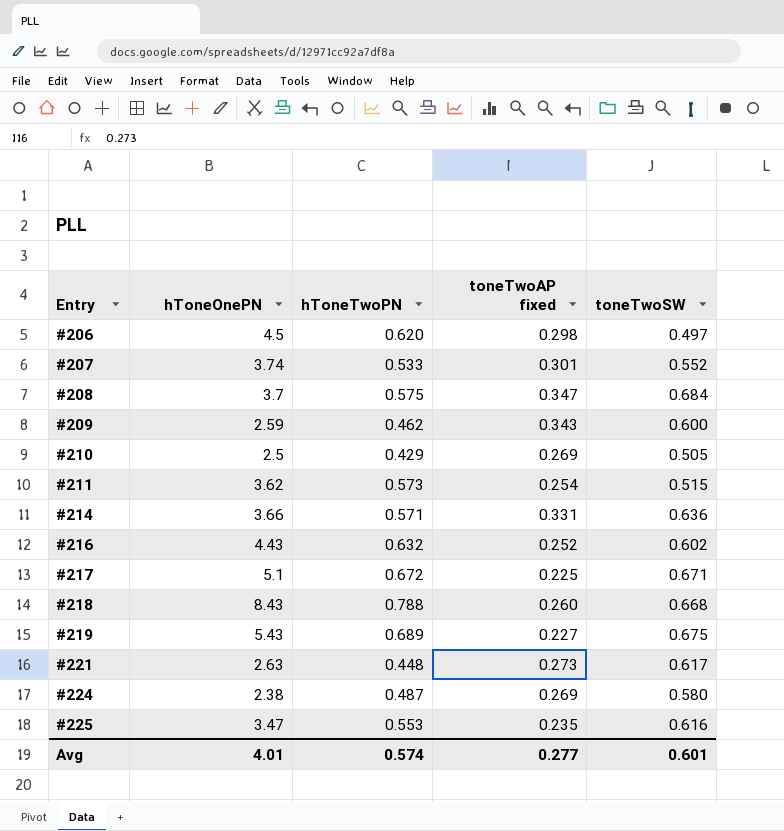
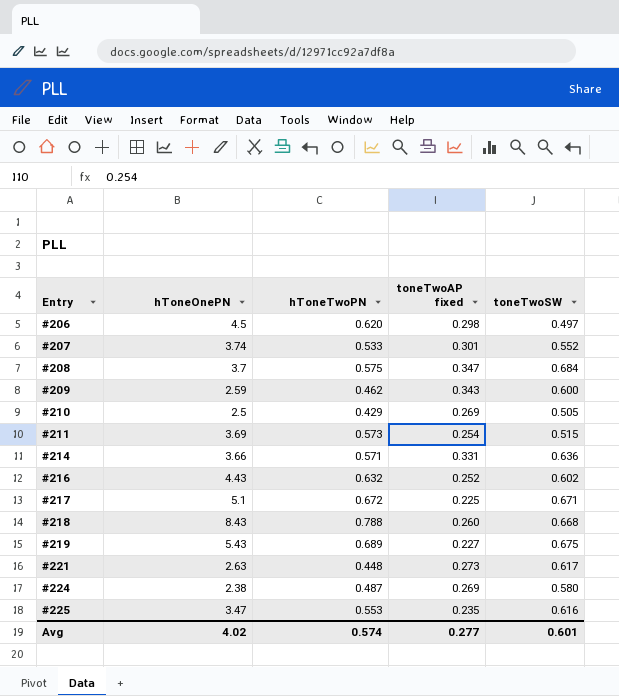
#211 | hToneOnePN: 3.62 -> 3.69
Avg | hToneOnePN: 4.01 -> 4.02

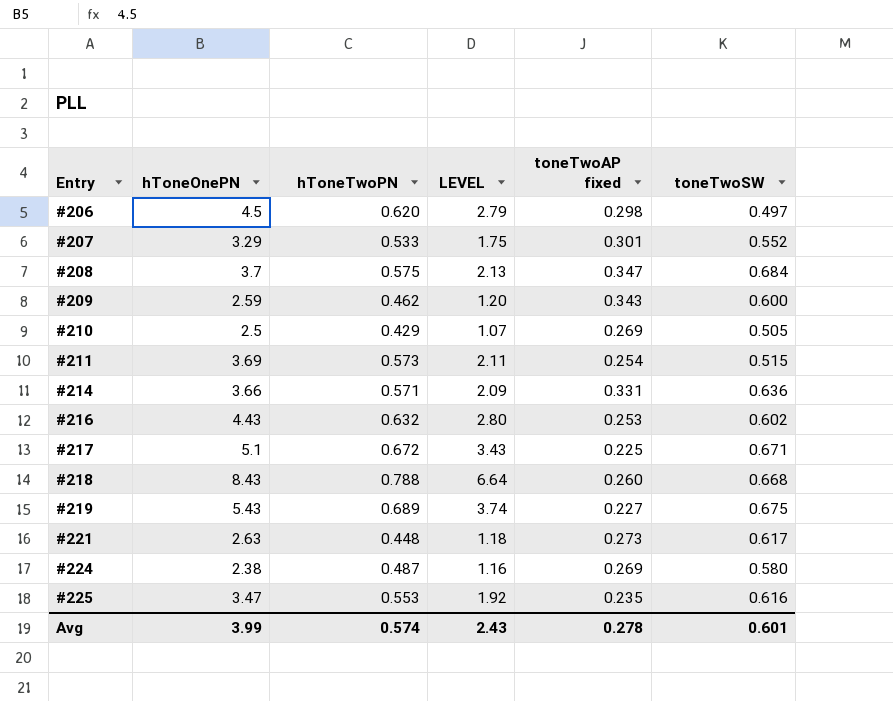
column LEVEL | formula: none -> [hToneOnePN] * [hToneTwoPN]
#207 | hToneOnePN: 3.74 -> 3.29
#216 | toneTwoAP fixed: 0.252 -> 0.253
Avg | hToneOnePN: 4.02 -> 3.99
Avg | toneTwoAP fixed: 0.277 -> 0.278

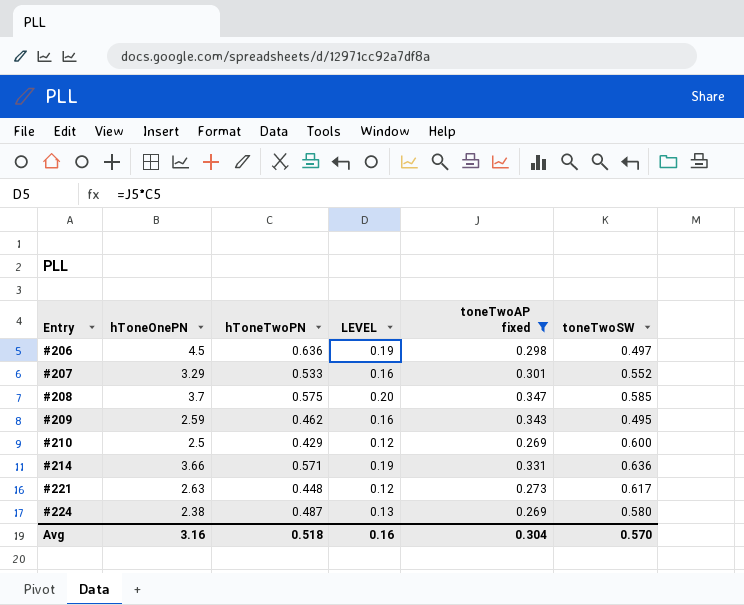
filter: none -> toneTwoAP fixed >= 0.269
column LEVEL | formula: [hToneOnePN] * [hToneTwoPN] -> [hToneTwoPN] * [toneTwoAP fixed]
#206 | hToneTwoPN: 0.620 -> 0.636
#208 | toneTwoSW: 0.684 -> 0.585
#209 | toneTwoSW: 0.600 -> 0.495
#210 | toneTwoSW: 0.505 -> 0.600
Avg | hToneOnePN: 3.99 -> 3.16
Avg | hToneTwoPN: 0.574 -> 0.518
Avg | LEVEL: 2.43 -> 0.16
Avg | toneTwoAP fixed: 0.278 -> 0.304
Avg | toneTwoSW: 0.601 -> 0.570

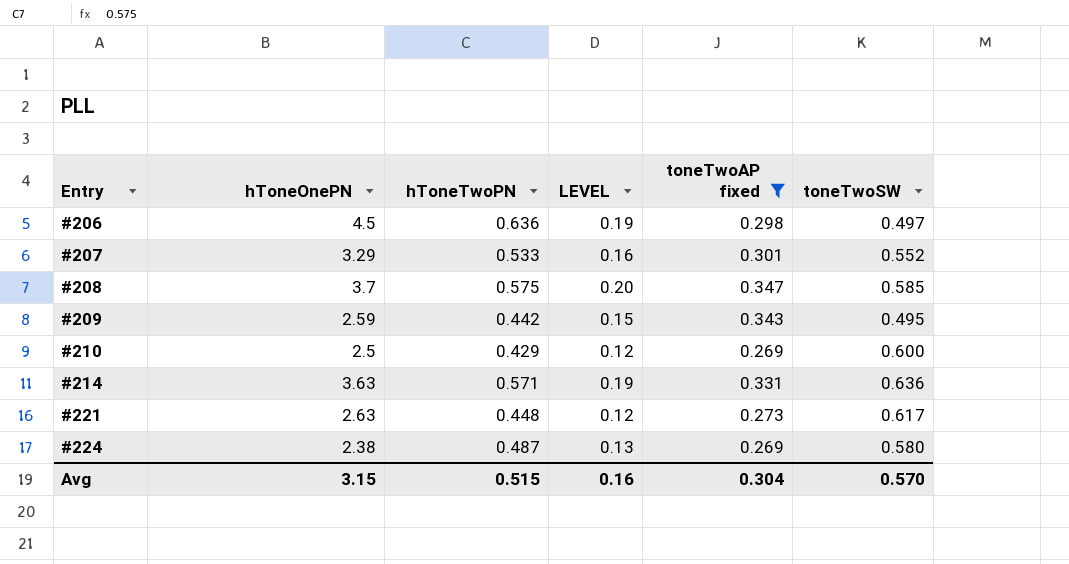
#209 | hToneTwoPN: 0.462 -> 0.442
#209 | LEVEL: 0.16 -> 0.15
#214 | hToneOnePN: 3.66 -> 3.63
Avg | hToneOnePN: 3.16 -> 3.15
Avg | hToneTwoPN: 0.518 -> 0.515

